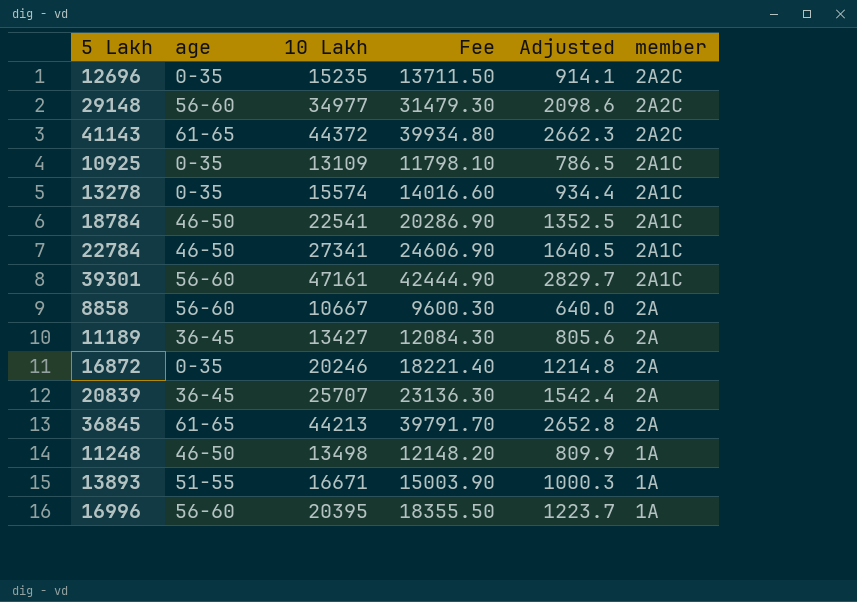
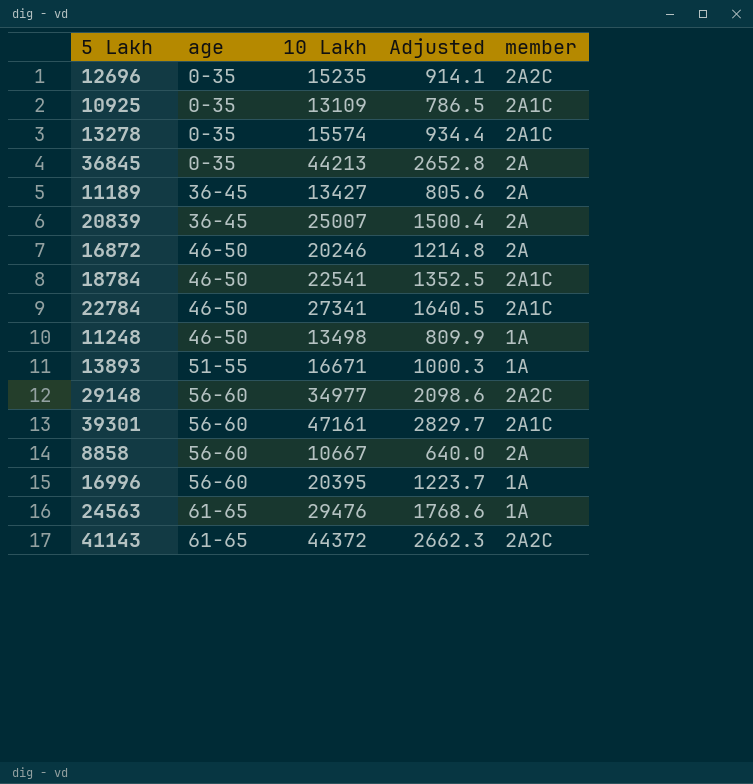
row order: member descending -> age ascending
column Fee | formula: [10 Lakh] * 0.9 -> none
36845 | age: 61-65 -> 0-35
20839 | 10 Lakh: 25707 -> 25007
20839 | Adjusted: 1542.4 -> 1500.4
16872 | age: 0-35 -> 46-50
row 24563: none -> 61-65 | 29476 | 1768.6 | 1A

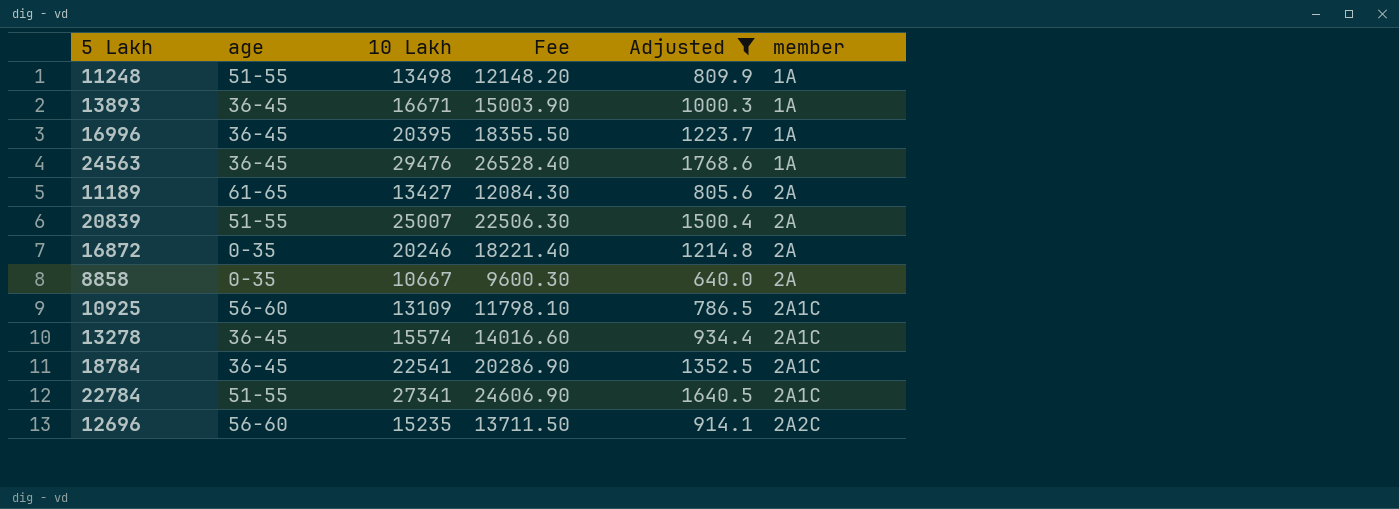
filter: none -> Adjusted <= 1768.6
row order: age ascending -> member ascending
column Fee | formula: none -> [10 Lakh] * 0.9
11248 | age: 46-50 -> 51-55
13893 | age: 51-55 -> 36-45
16996 | age: 56-60 -> 36-45
24563 | age: 61-65 -> 36-45
11189 | age: 36-45 -> 61-65
20839 | age: 36-45 -> 51-55
16872 | age: 46-50 -> 0-35
8858 | age: 56-60 -> 0-35
10925 | age: 0-35 -> 56-60
13278 | age: 0-35 -> 36-45
18784 | age: 46-50 -> 36-45
22784 | age: 46-50 -> 51-55
12696 | age: 0-35 -> 56-60

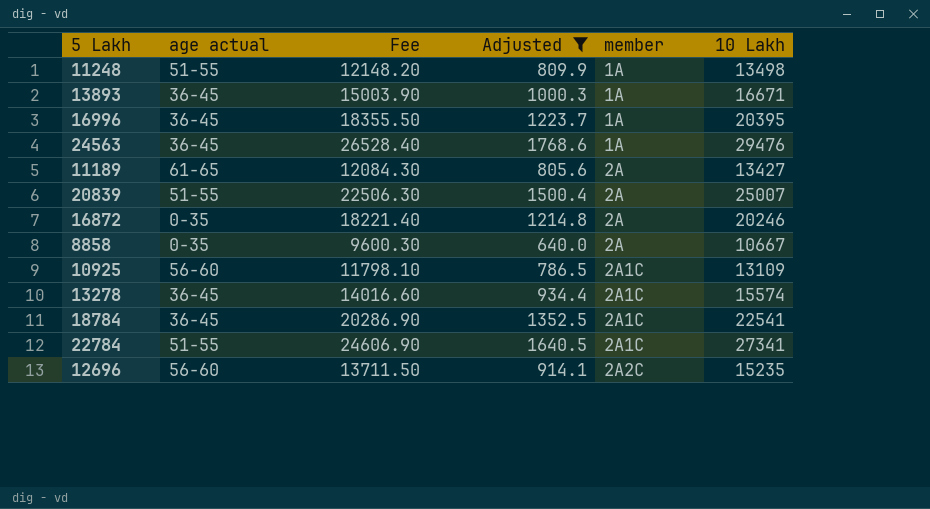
column name: age -> age actual
column 10 Lakh | position: 3 -> 6

